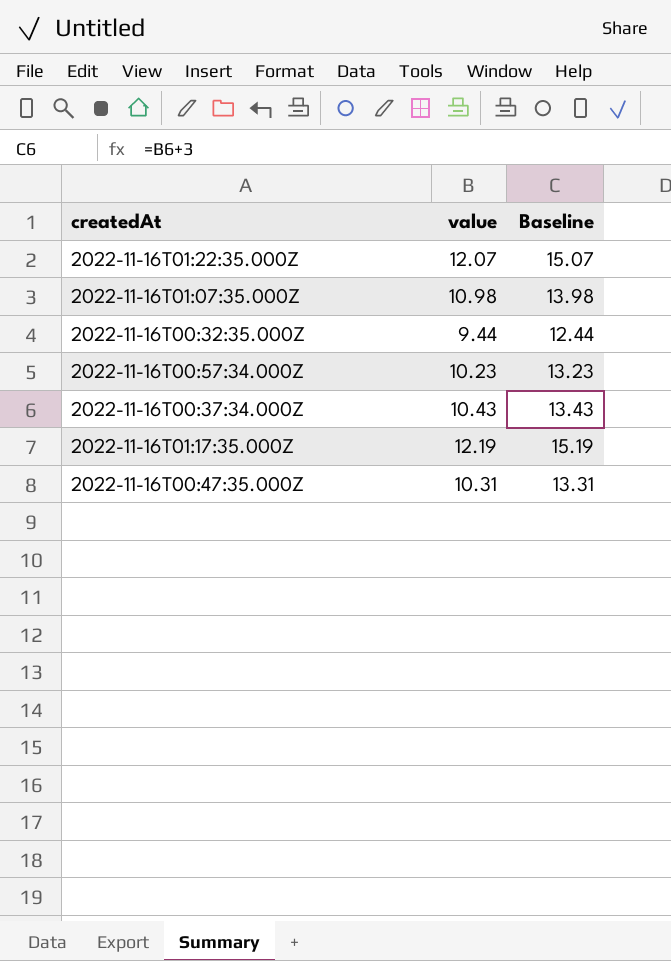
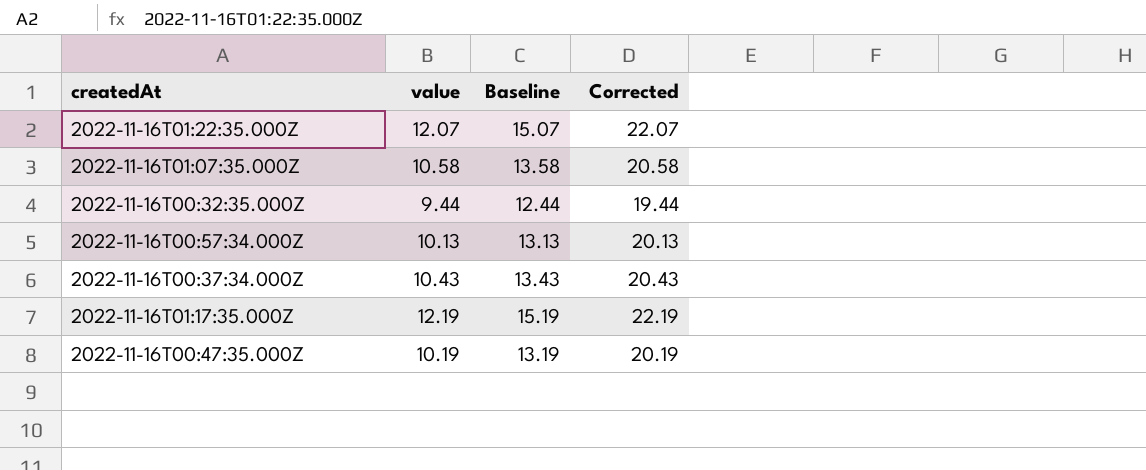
column Corrected | formula: none -> [value] + 10
2022-11-16T01:07:35.000Z | value: 10.98 -> 10.58
2022-11-16T01:07:35.000Z | Baseline: 13.98 -> 13.58
2022-11-16T00:57:34.000Z | value: 10.23 -> 10.13
2022-11-16T00:57:34.000Z | Baseline: 13.23 -> 13.13
2022-11-16T00:47:35.000Z | value: 10.31 -> 10.19
2022-11-16T00:47:35.000Z | Baseline: 13.31 -> 13.19

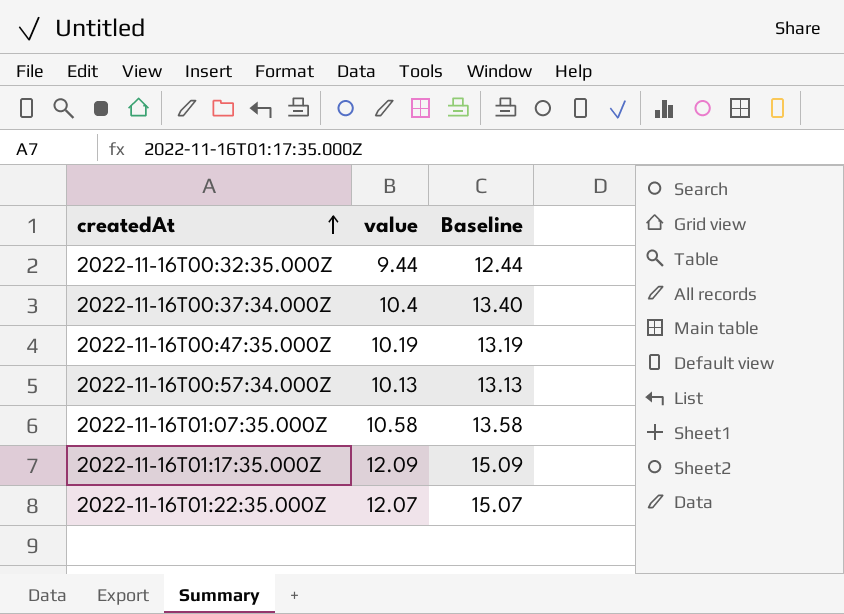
row order: none -> createdAt ascending
column Corrected | formula: [value] + 10 -> none
2022-11-16T00:37:34.000Z | value: 10.43 -> 10.4
2022-11-16T00:37:34.000Z | Baseline: 13.43 -> 13.40
2022-11-16T01:17:35.000Z | value: 12.19 -> 12.09
2022-11-16T01:17:35.000Z | Baseline: 15.19 -> 15.09

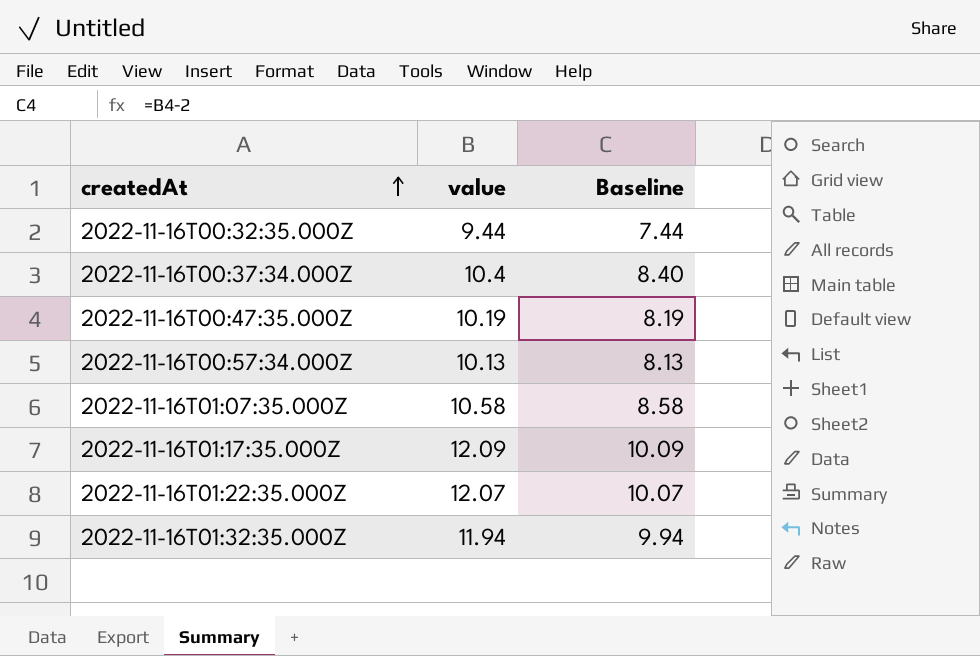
column Baseline | formula: [value] + 3 -> [value] - 2
row 2022-11-16T01:32:35.000Z: none -> 11.94 | 9.94

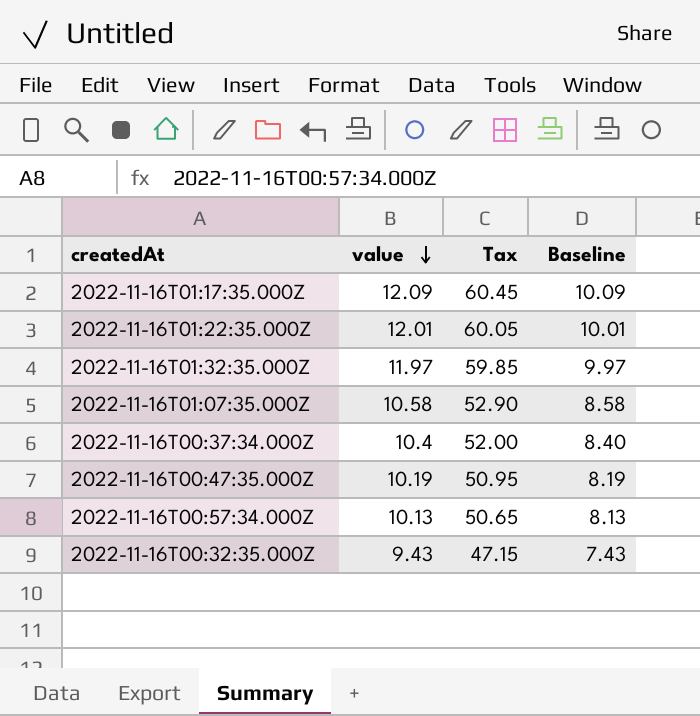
row order: createdAt ascending -> value descending
column Tax | formula: none -> [value] * 5
2022-11-16T01:22:35.000Z | value: 12.07 -> 12.01
2022-11-16T01:22:35.000Z | Baseline: 10.07 -> 10.01
2022-11-16T01:32:35.000Z | value: 11.94 -> 11.97
2022-11-16T01:32:35.000Z | Baseline: 9.94 -> 9.97
2022-11-16T00:32:35.000Z | value: 9.44 -> 9.43
2022-11-16T00:32:35.000Z | Baseline: 7.44 -> 7.43

